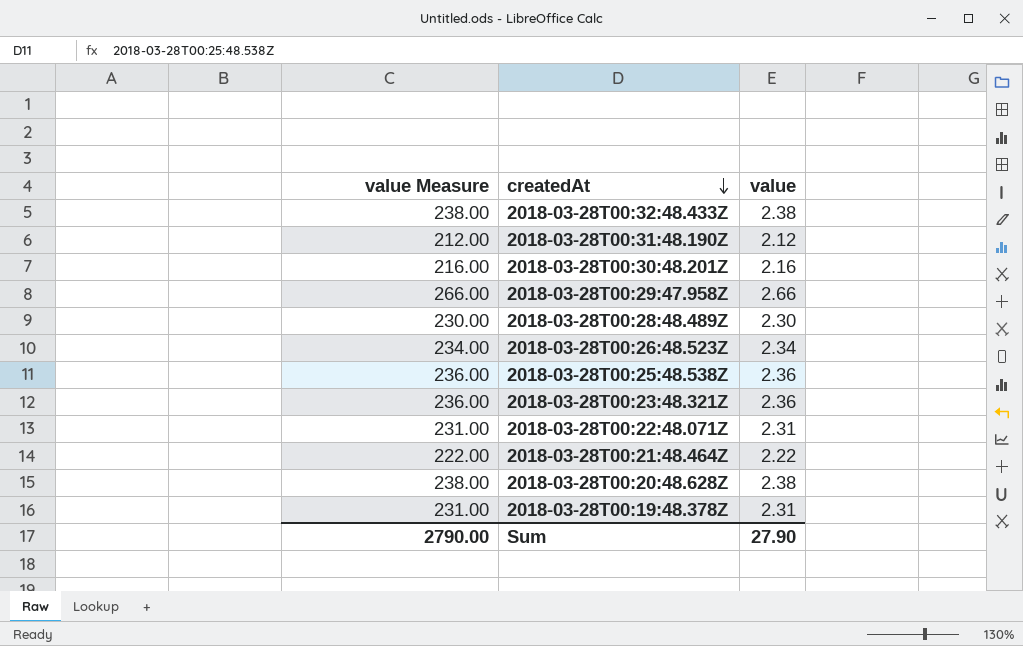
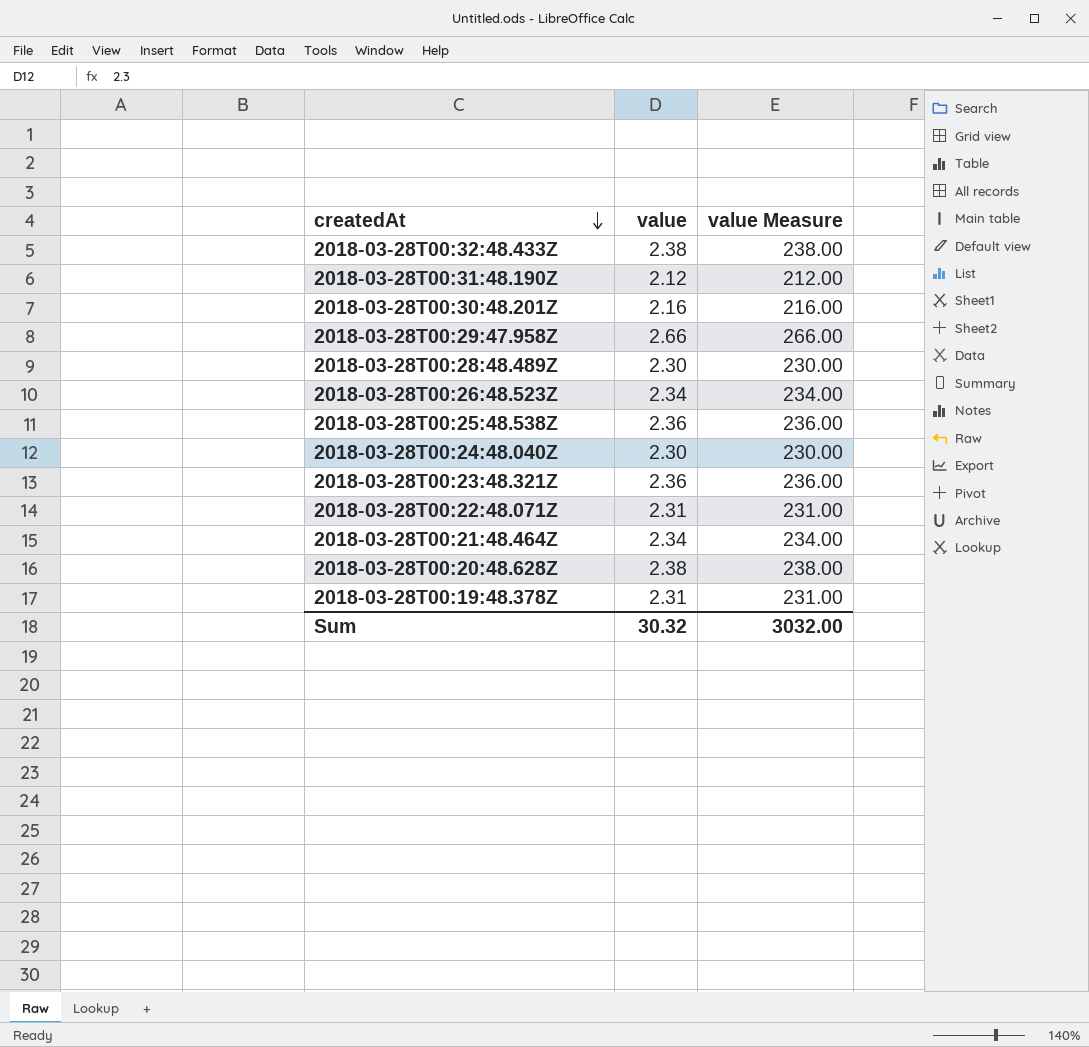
column value Measure | position: 1 -> 3
row 2018-03-28T00:24:48.040Z: none -> 2.30 | 230.00
2018-03-28T00:21:48.464Z | value: 2.22 -> 2.34
2018-03-28T00:21:48.464Z | value Measure: 222.00 -> 234.00
Sum | value: 27.90 -> 30.32
Sum | value Measure: 2790.00 -> 3032.00

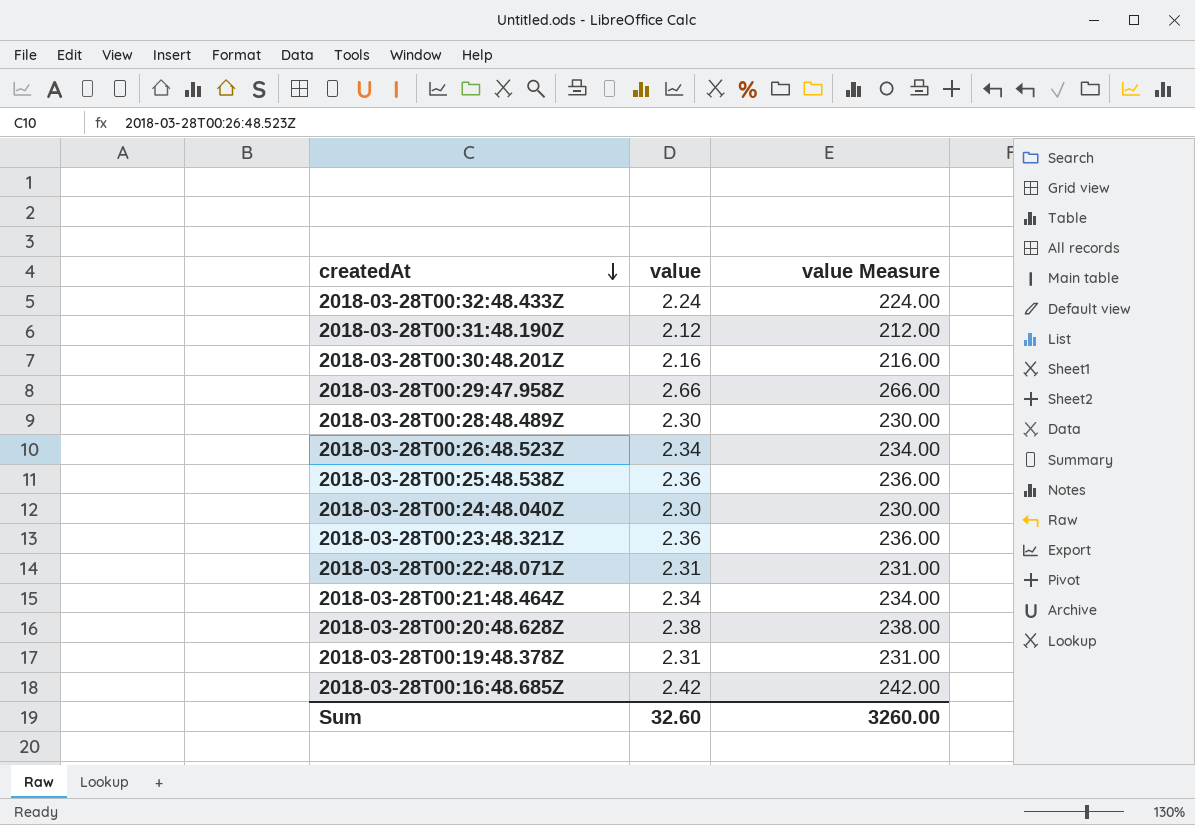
2018-03-28T00:32:48.433Z | value: 2.38 -> 2.24
2018-03-28T00:32:48.433Z | value Measure: 238.00 -> 224.00
row 2018-03-28T00:16:48.685Z: none -> 2.42 | 242.00
Sum | value: 30.32 -> 32.60
Sum | value Measure: 3032.00 -> 3260.00

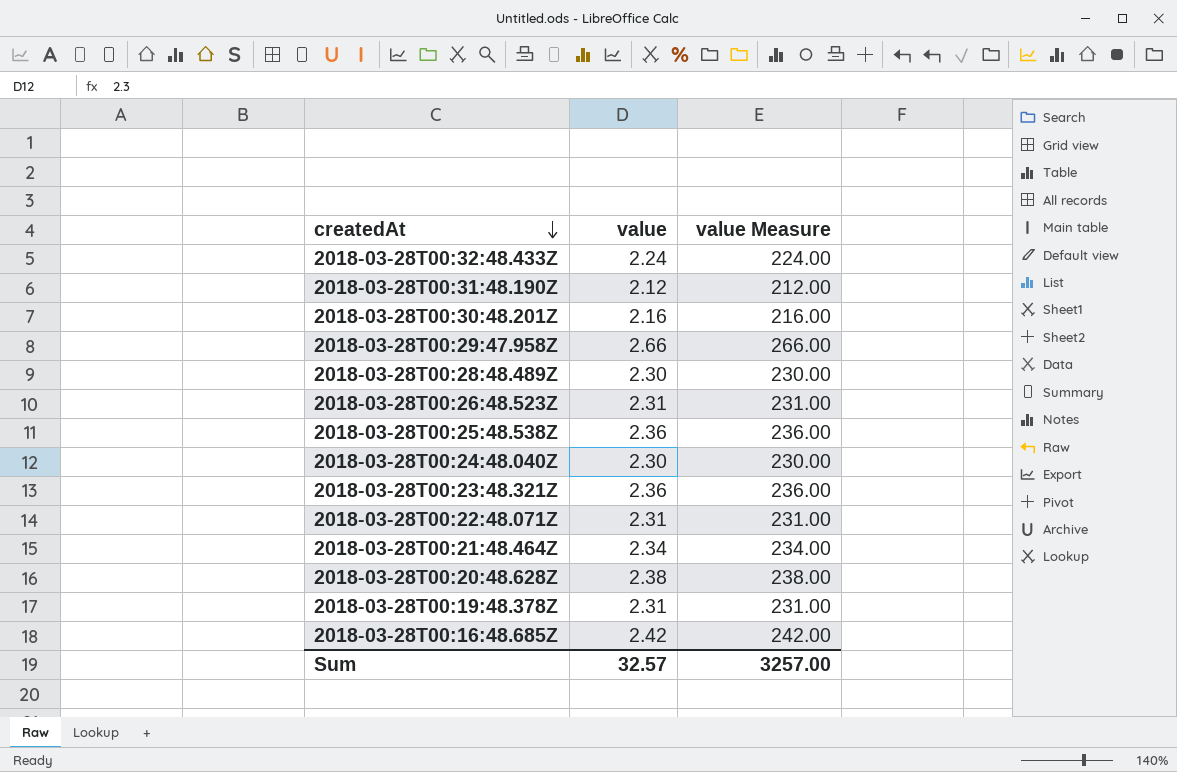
2018-03-28T00:26:48.523Z | value: 2.34 -> 2.31
2018-03-28T00:26:48.523Z | value Measure: 234.00 -> 231.00
Sum | value: 32.60 -> 32.57
Sum | value Measure: 3260.00 -> 3257.00

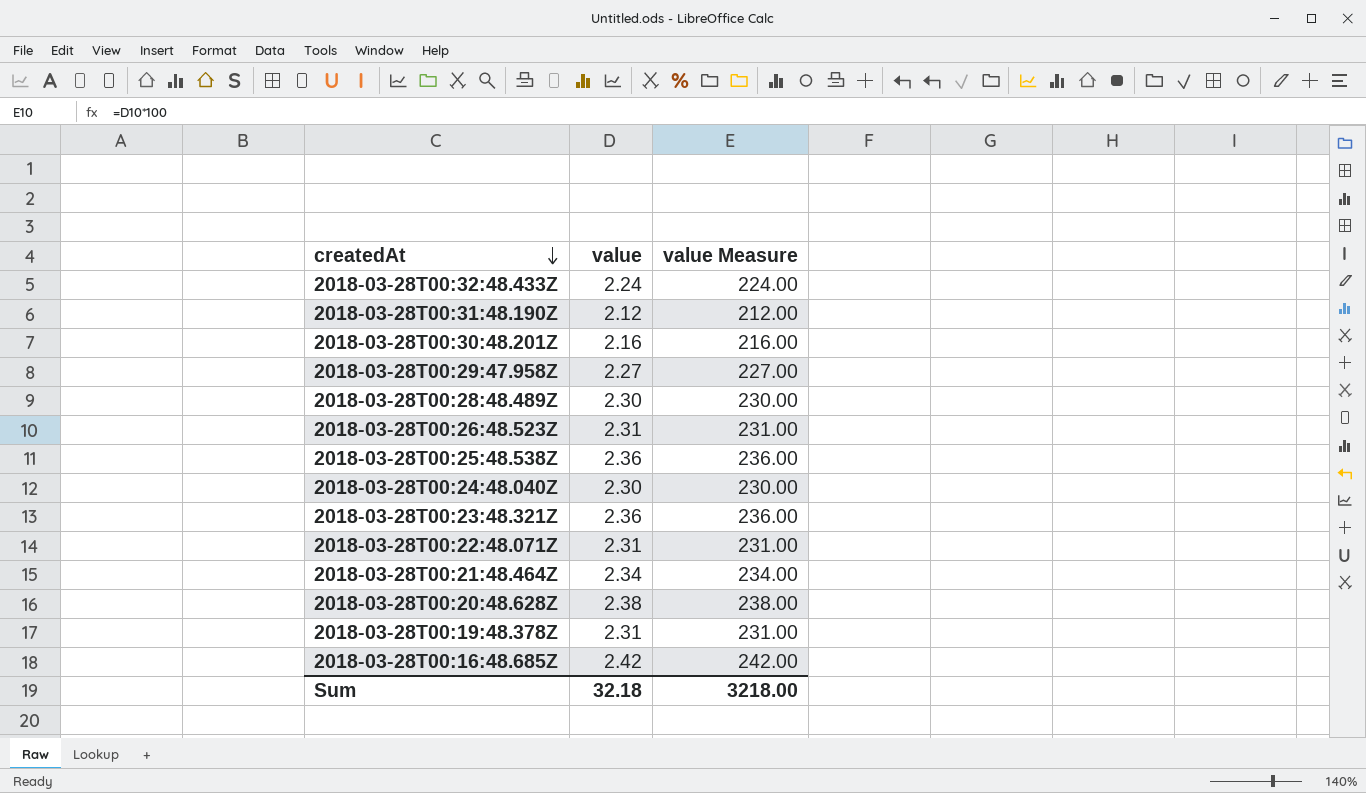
2018-03-28T00:29:47.958Z | value: 2.66 -> 2.27
2018-03-28T00:29:47.958Z | value Measure: 266.00 -> 227.00
Sum | value: 32.57 -> 32.18
Sum | value Measure: 3257.00 -> 3218.00

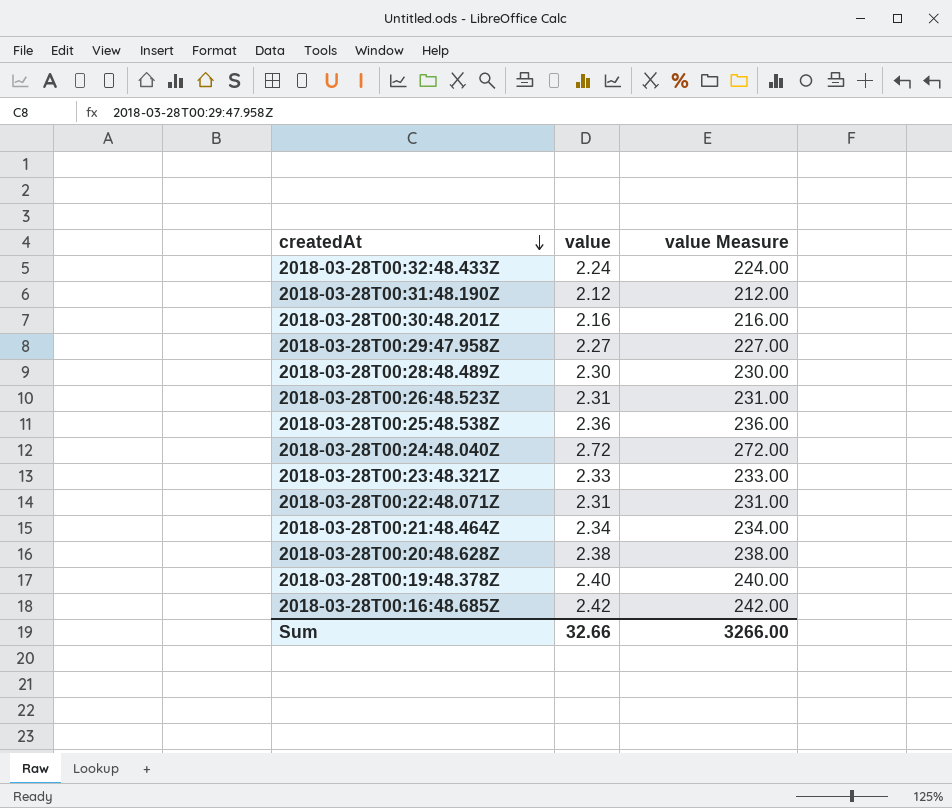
2018-03-28T00:24:48.040Z | value: 2.30 -> 2.72
2018-03-28T00:24:48.040Z | value Measure: 230.00 -> 272.00
2018-03-28T00:23:48.321Z | value: 2.36 -> 2.33
2018-03-28T00:23:48.321Z | value Measure: 236.00 -> 233.00
2018-03-28T00:19:48.378Z | value: 2.31 -> 2.40
2018-03-28T00:19:48.378Z | value Measure: 231.00 -> 240.00
Sum | value: 32.18 -> 32.66
Sum | value Measure: 3218.00 -> 3266.00

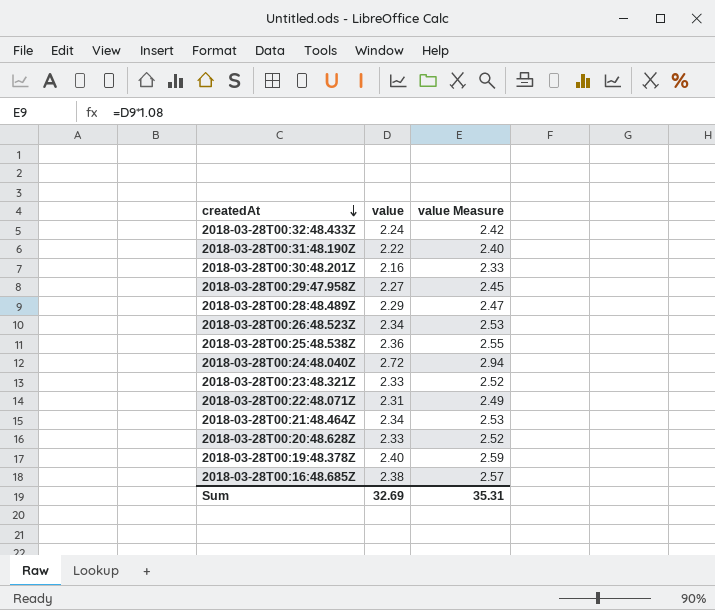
column value Measure | formula: [value] * 100 -> [value] * 1.08
2018-03-28T00:31:48.190Z | value: 2.12 -> 2.22
2018-03-28T00:28:48.489Z | value: 2.30 -> 2.29
2018-03-28T00:26:48.523Z | value: 2.31 -> 2.34
2018-03-28T00:20:48.628Z | value: 2.38 -> 2.33
2018-03-28T00:16:48.685Z | value: 2.42 -> 2.38
Sum | value: 32.66 -> 32.69
Sum | value Measure: 3266.00 -> 35.31

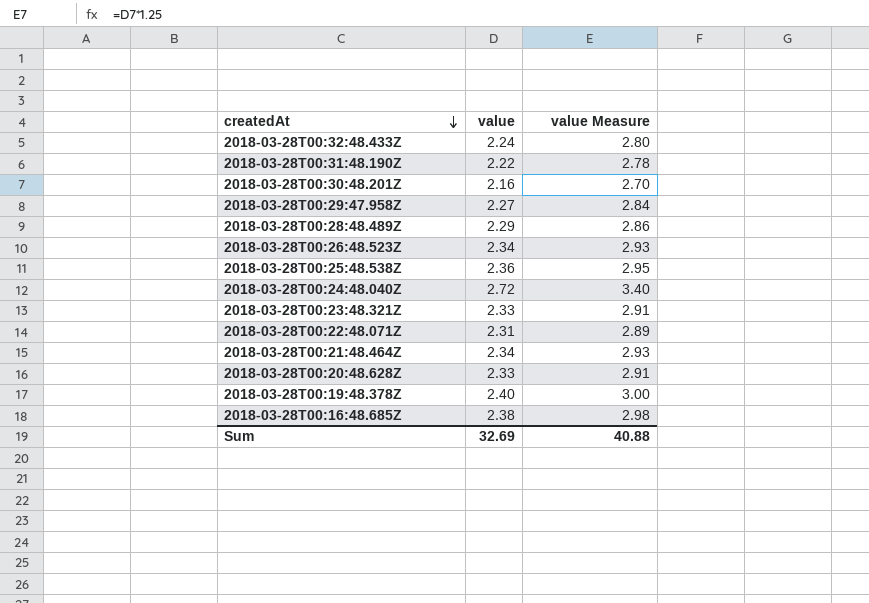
column value Measure | formula: [value] * 1.08 -> [value] * 1.25
Sum | value Measure: 35.31 -> 40.88

